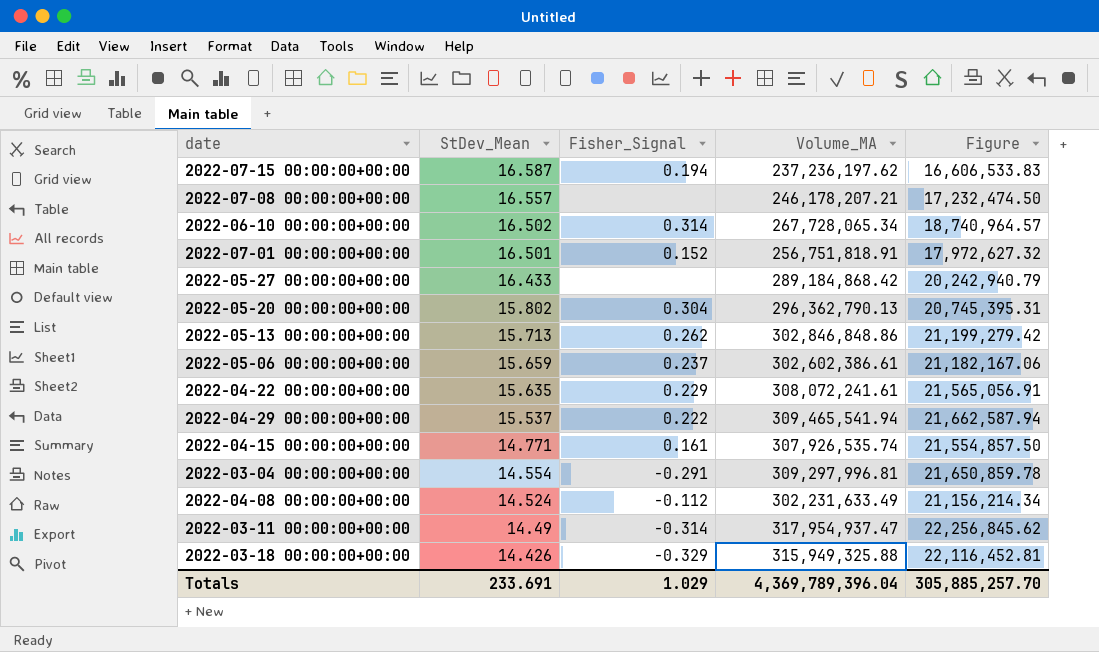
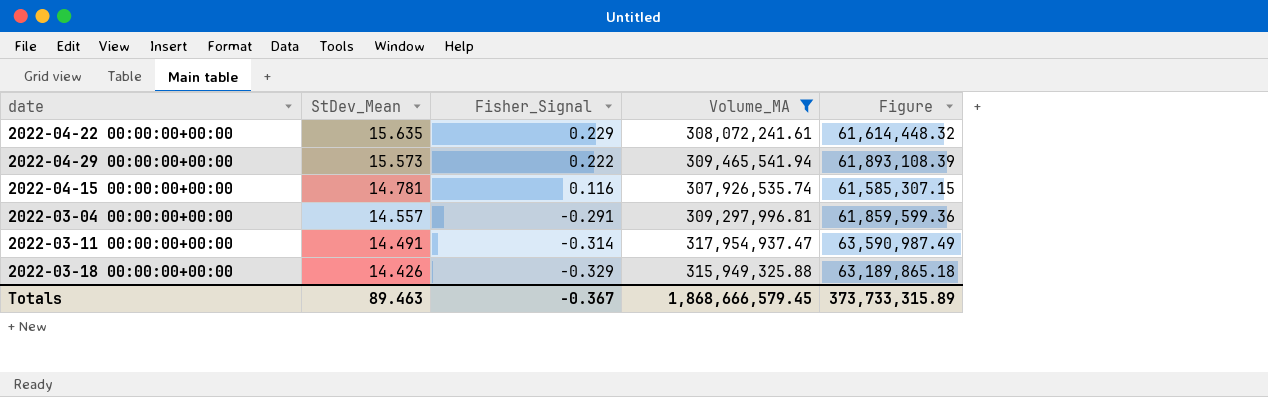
filter: none -> Volume_MA >= 307,926,535.74
column Figure | formula: [Volume_MA] * 0.07 -> [Volume_MA] * 0.2
2022-04-29 00:00:00+00:00 | StDev_Mean: 15.537 -> 15.573
2022-04-15 00:00:00+00:00 | StDev_Mean: 14.771 -> 14.781
2022-04-15 00:00:00+00:00 | Fisher_Signal: 0.161 -> 0.116
2022-03-04 00:00:00+00:00 | StDev_Mean: 14.554 -> 14.557
2022-03-11 00:00:00+00:00 | StDev_Mean: 14.49 -> 14.491
Totals | StDev_Mean: 233.691 -> 89.463
Totals | Fisher_Signal: 1.029 -> -0.367
Totals | Volume_MA: 4,369,789,396.04 -> 1,868,666,579.45
Totals | Figure: 305,885,257.70 -> 373,733,315.89

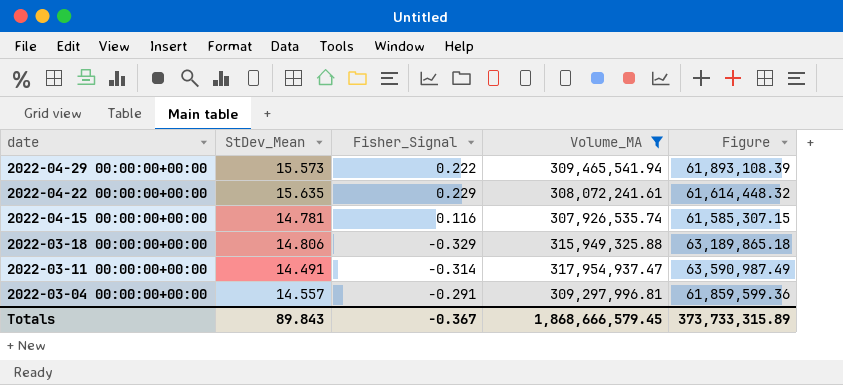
row order: StDev_Mean descending -> date descending
2022-03-18 00:00:00+00:00 | StDev_Mean: 14.426 -> 14.806
Totals | StDev_Mean: 89.463 -> 89.843

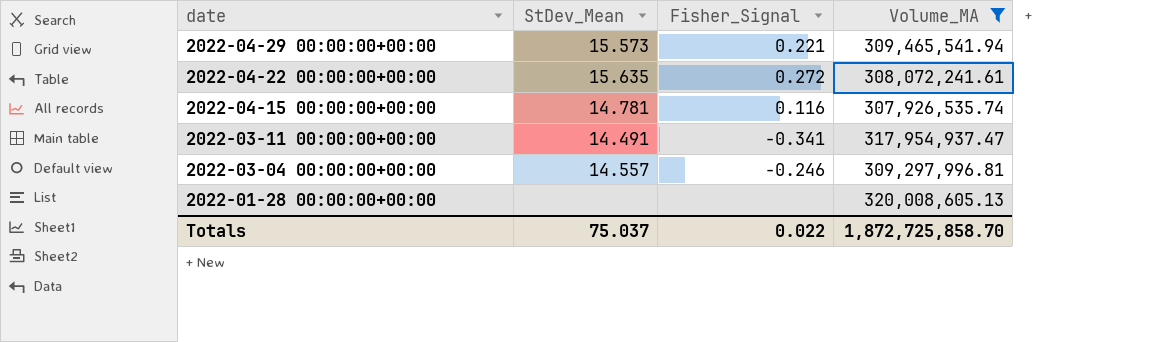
column Figure | formula: [Volume_MA] * 0.2 -> none
row 2022-03-18 00:00:00+00:00: 14.806 | -0.329 | 315,949,325.88 | 63,189,865.18 -> none
2022-04-29 00:00:00+00:00 | Fisher_Signal: 0.222 -> 0.221
2022-04-22 00:00:00+00:00 | Fisher_Signal: 0.229 -> 0.272
2022-03-11 00:00:00+00:00 | Fisher_Signal: -0.314 -> -0.341
2022-03-04 00:00:00+00:00 | Fisher_Signal: -0.291 -> -0.246
row 2022-01-28 00:00:00+00:00: none -> none | none | 320,008,605.13
Totals | StDev_Mean: 89.843 -> 75.037
Totals | Fisher_Signal: -0.367 -> 0.022
Totals | Volume_MA: 1,868,666,579.45 -> 1,872,725,858.70

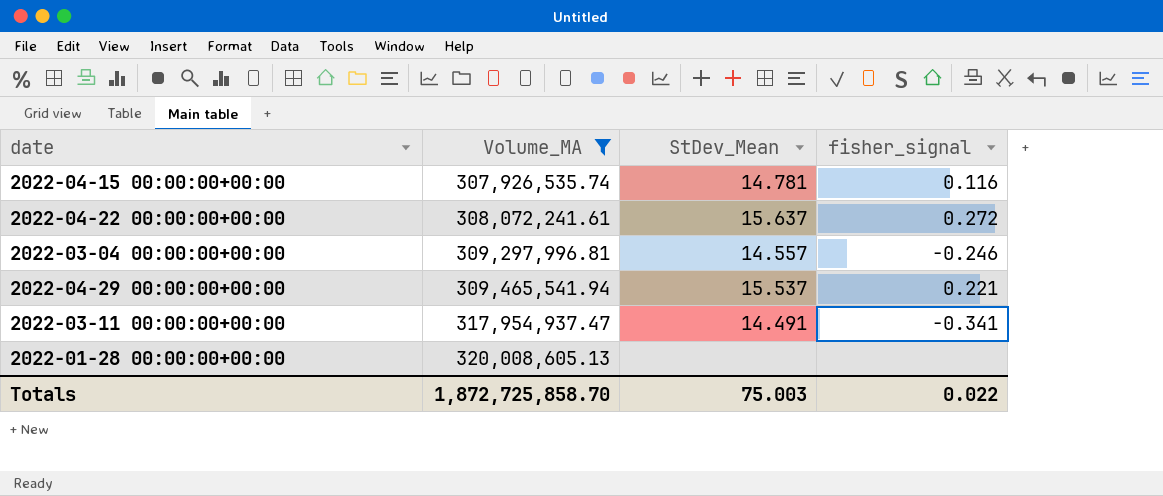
row order: date descending -> Volume_MA ascending
column Volume_MA | position: 4 -> 2
column name: Fisher_Signal -> fisher_signal
2022-04-22 00:00:00+00:00 | StDev_Mean: 15.635 -> 15.637
2022-04-29 00:00:00+00:00 | StDev_Mean: 15.573 -> 15.537
Totals | StDev_Mean: 75.037 -> 75.003

